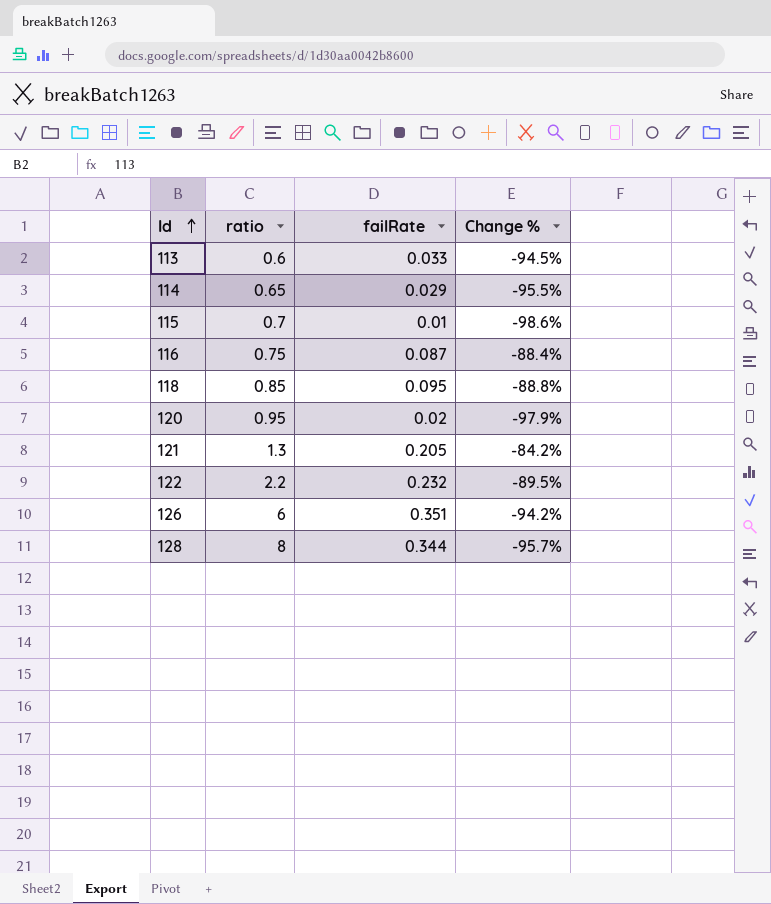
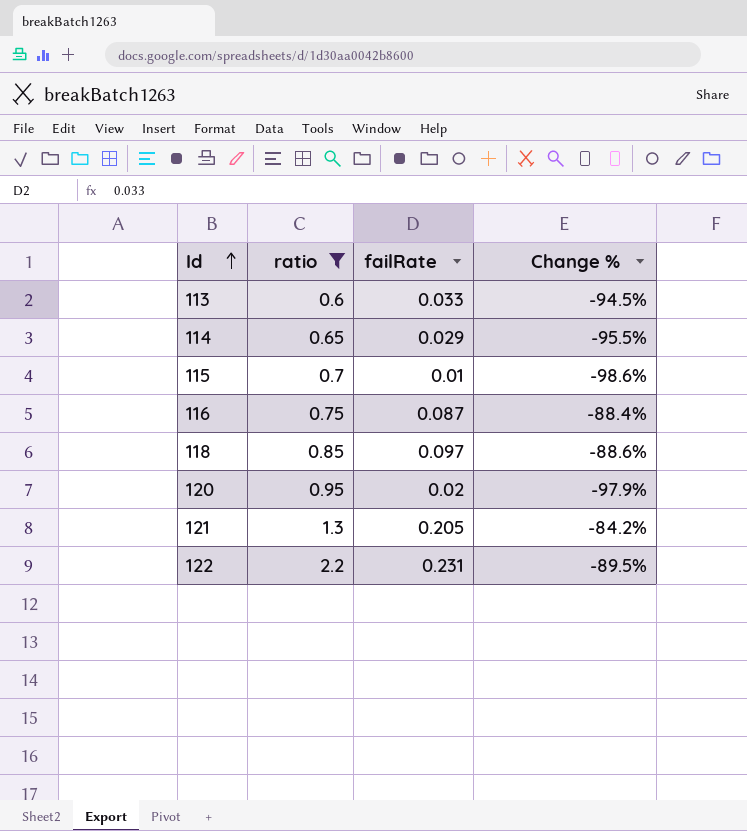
filter: none -> ratio <= 2.2
118 | failRate: 0.095 -> 0.097
118 | Change %: -88.8% -> -88.6%
122 | failRate: 0.232 -> 0.231

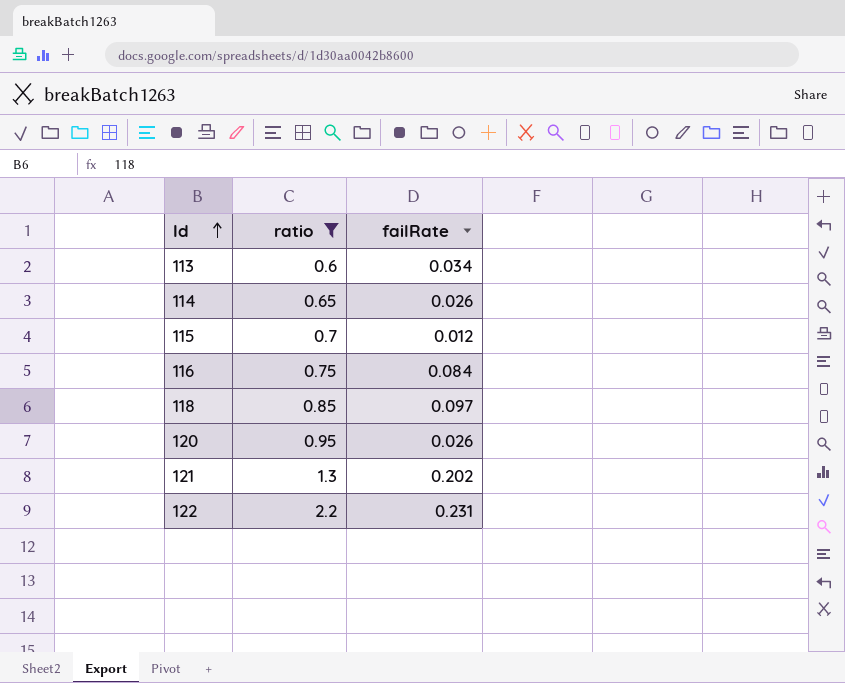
column Change % | formula: ([failRate] - [ratio]) / [ratio] -> none
113 | failRate: 0.033 -> 0.034
114 | failRate: 0.029 -> 0.026
115 | failRate: 0.01 -> 0.012
116 | failRate: 0.087 -> 0.084
120 | failRate: 0.02 -> 0.026
121 | failRate: 0.205 -> 0.202

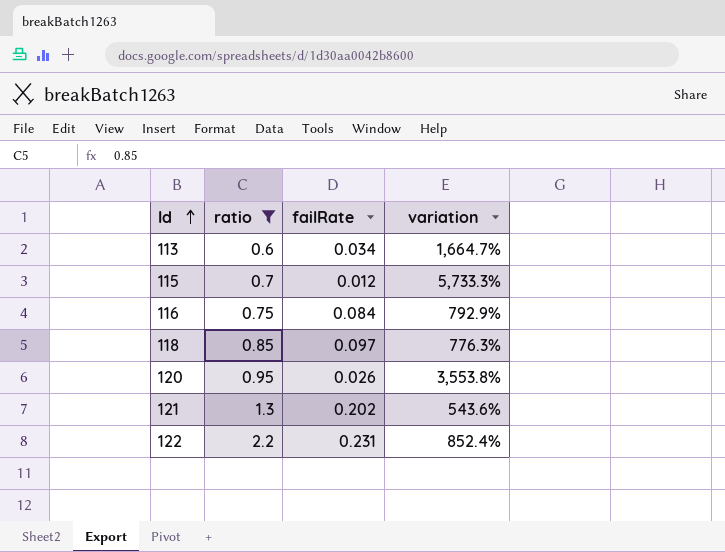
column variation | formula: none -> ([ratio] - [failRate]) / [failRate]
row 114: 0.65 | 0.026 -> none

